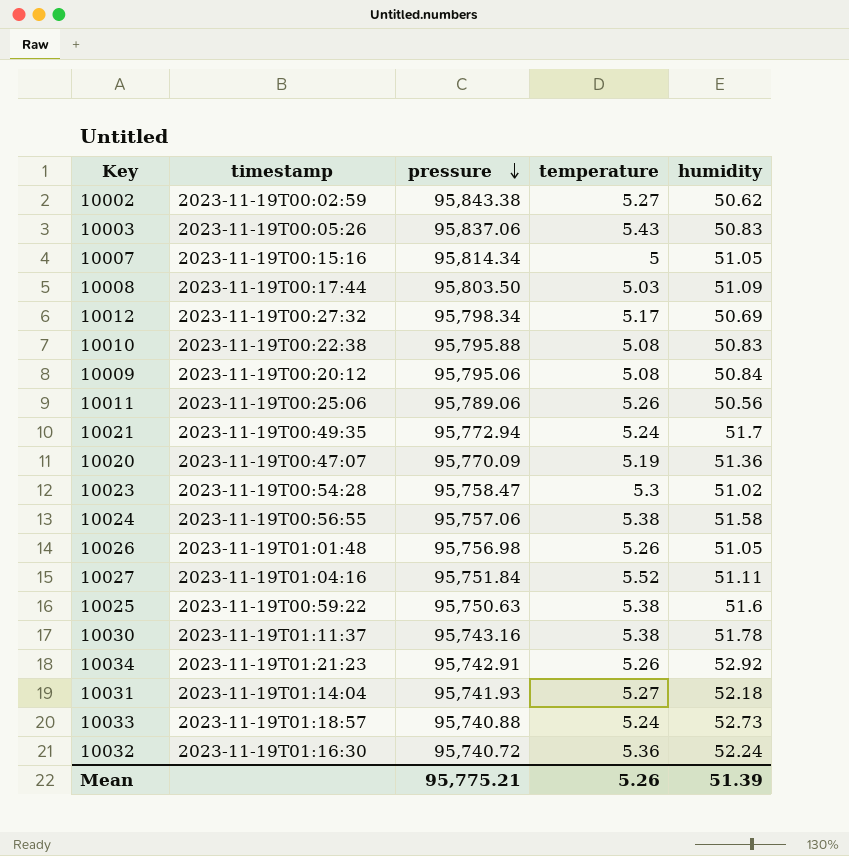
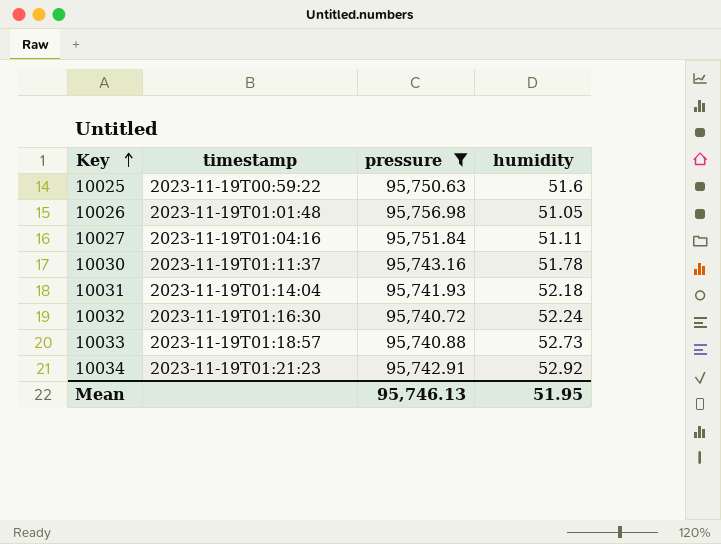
filter: none -> pressure <= 95,756.98
row order: pressure descending -> Key ascending
column temperature | position: 4 -> none
Mean | pressure: 95,775.21 -> 95,746.13
Mean | humidity: 51.39 -> 51.95

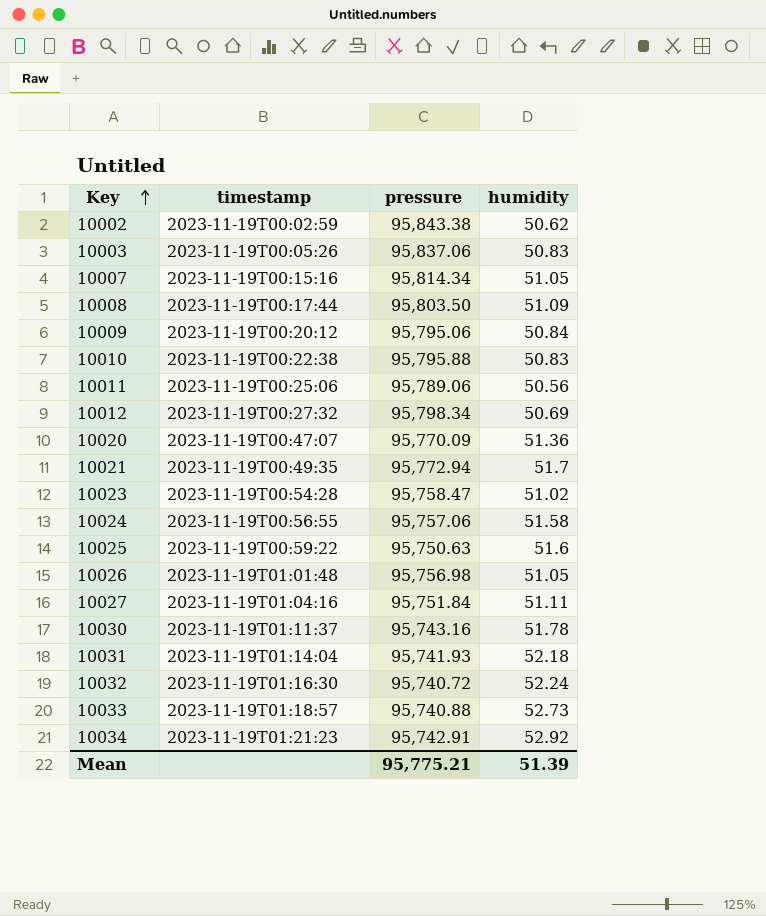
filter: pressure <= 95,756.98 -> none
Mean | pressure: 95,746.13 -> 95,775.21
Mean | humidity: 51.95 -> 51.39

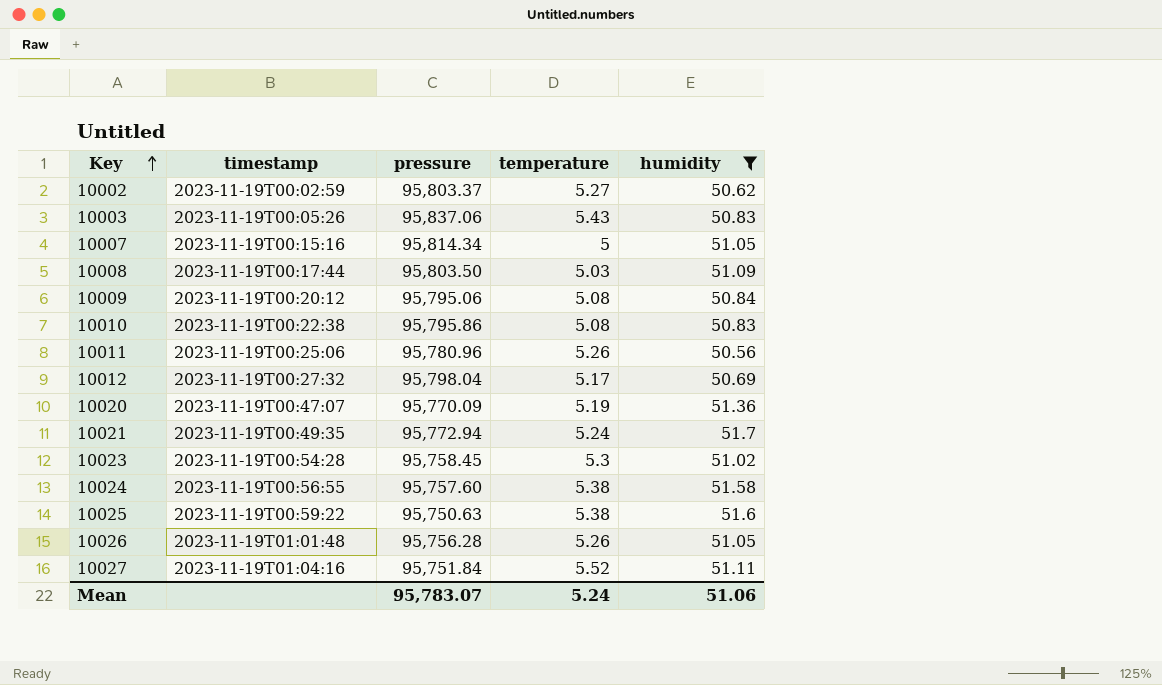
filter: none -> humidity <= 51.7
column temperature | position: none -> 4
10002 | pressure: 95,843.38 -> 95,803.37
10010 | pressure: 95,795.88 -> 95,795.86
10011 | pressure: 95,789.06 -> 95,780.96
10012 | pressure: 95,798.34 -> 95,798.04
10023 | pressure: 95,758.47 -> 95,758.45
10024 | pressure: 95,757.06 -> 95,757.60
10026 | pressure: 95,756.98 -> 95,756.28
Mean | pressure: 95,775.21 -> 95,783.07
Mean | humidity: 51.39 -> 51.06

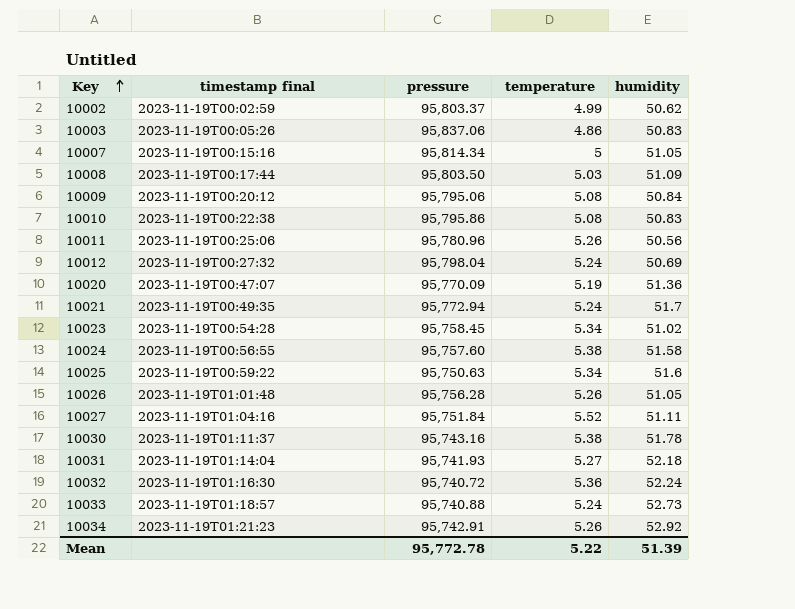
filter: humidity <= 51.7 -> none
column name: timestamp -> timestamp final
10002 | temperature: 5.27 -> 4.99
10003 | temperature: 5.43 -> 4.86
10012 | temperature: 5.17 -> 5.24
10023 | temperature: 5.3 -> 5.34
10025 | temperature: 5.38 -> 5.34
Mean | pressure: 95,783.07 -> 95,772.78
Mean | temperature: 5.24 -> 5.22
Mean | humidity: 51.06 -> 51.39

